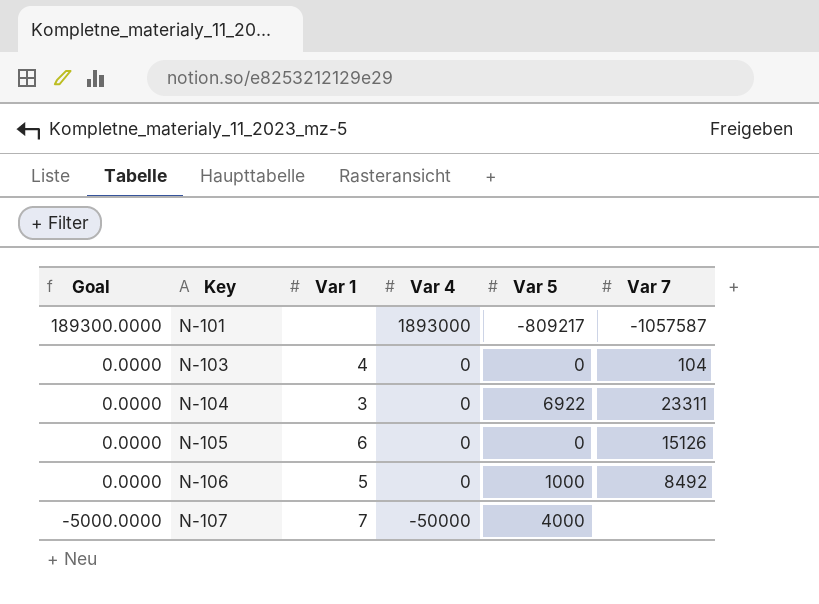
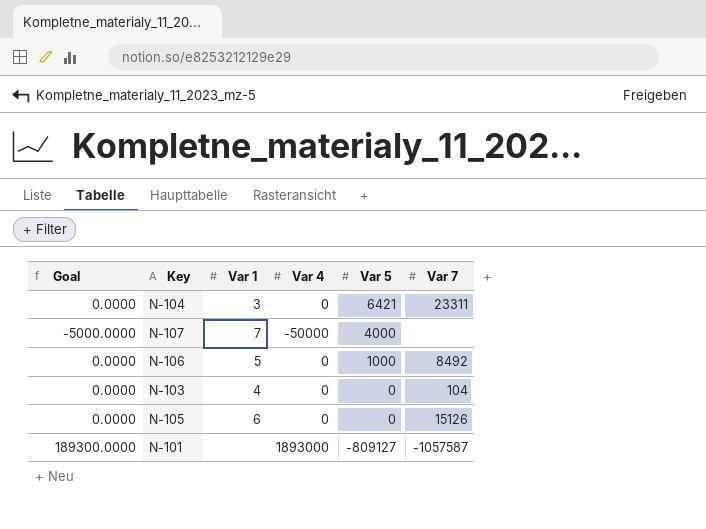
row order: Goal descending -> Var 5 descending
N-104 | Var 5: 6922 -> 6421
N-101 | Var 5: -809217 -> -809127

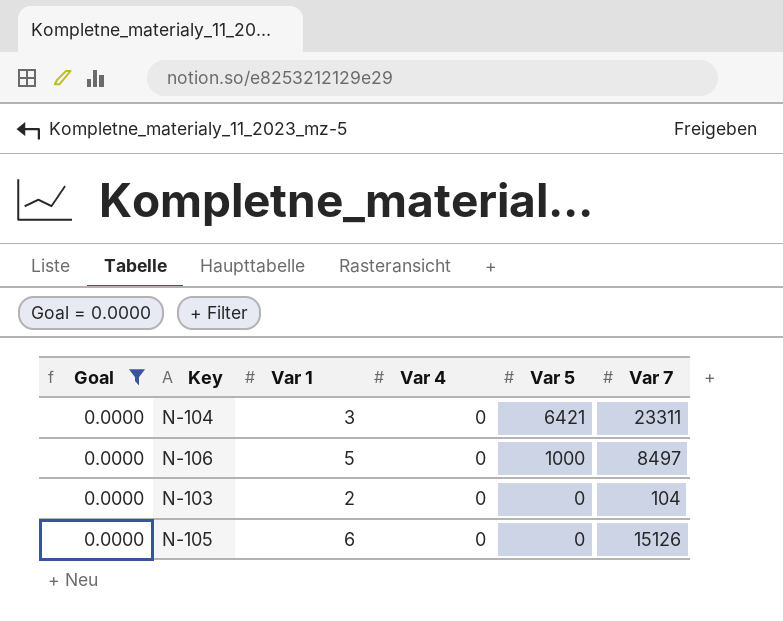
filter: none -> Goal = 0.0000
N-106 | Var 7: 8492 -> 8497
N-103 | Var 1: 4 -> 2

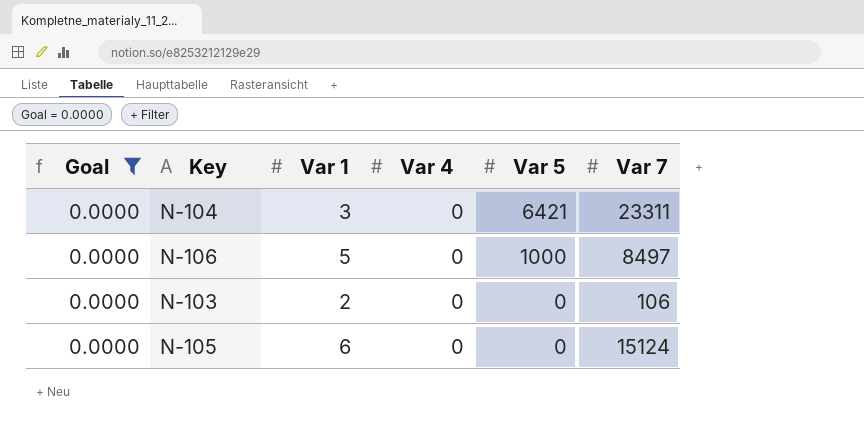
N-103 | Var 7: 104 -> 106
N-105 | Var 7: 15126 -> 15124

